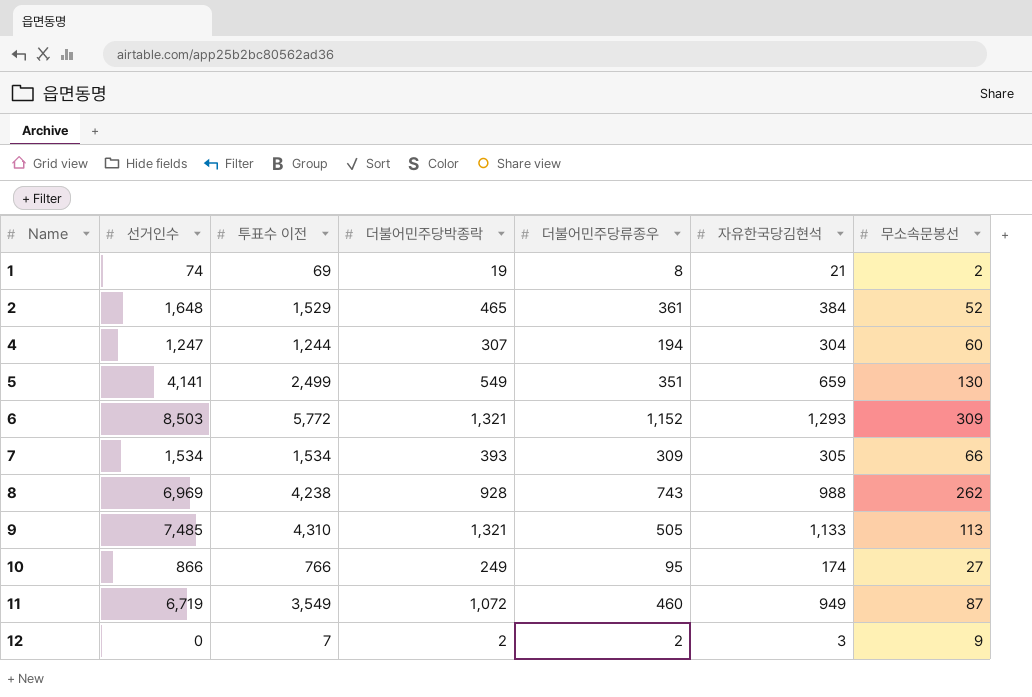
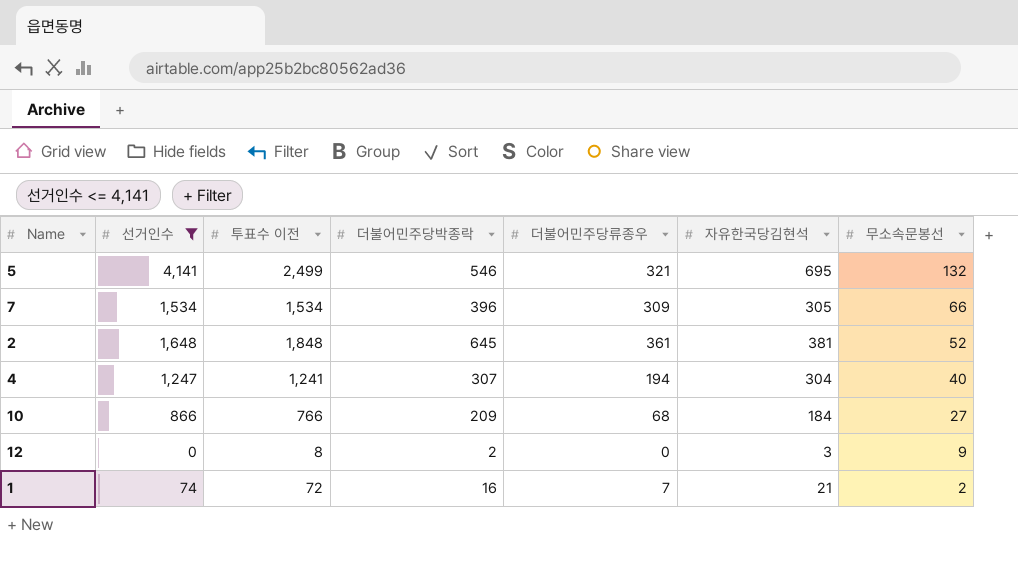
filter: none -> 선거인수 <= 4,141
row order: Name ascending -> 무소속문봉선 descending
5 | 더불어민주당박종락: 549 -> 546
5 | 더불어민주당류종우: 351 -> 321
5 | 자유한국당김현석: 659 -> 695
5 | 무소속문봉선: 130 -> 132
7 | 더불어민주당박종락: 393 -> 396
2 | 투표수 이전: 1,529 -> 1,848
2 | 더불어민주당박종락: 465 -> 645
2 | 자유한국당김현석: 384 -> 381
4 | 투표수 이전: 1,244 -> 1,241
4 | 무소속문봉선: 60 -> 40
10 | 더불어민주당박종락: 249 -> 209
10 | 더불어민주당류종우: 95 -> 68
10 | 자유한국당김현석: 174 -> 184
12 | 투표수 이전: 7 -> 8
12 | 더불어민주당류종우: 2 -> 0
1 | 투표수 이전: 69 -> 72
1 | 더불어민주당박종락: 19 -> 16
1 | 더불어민주당류종우: 8 -> 7

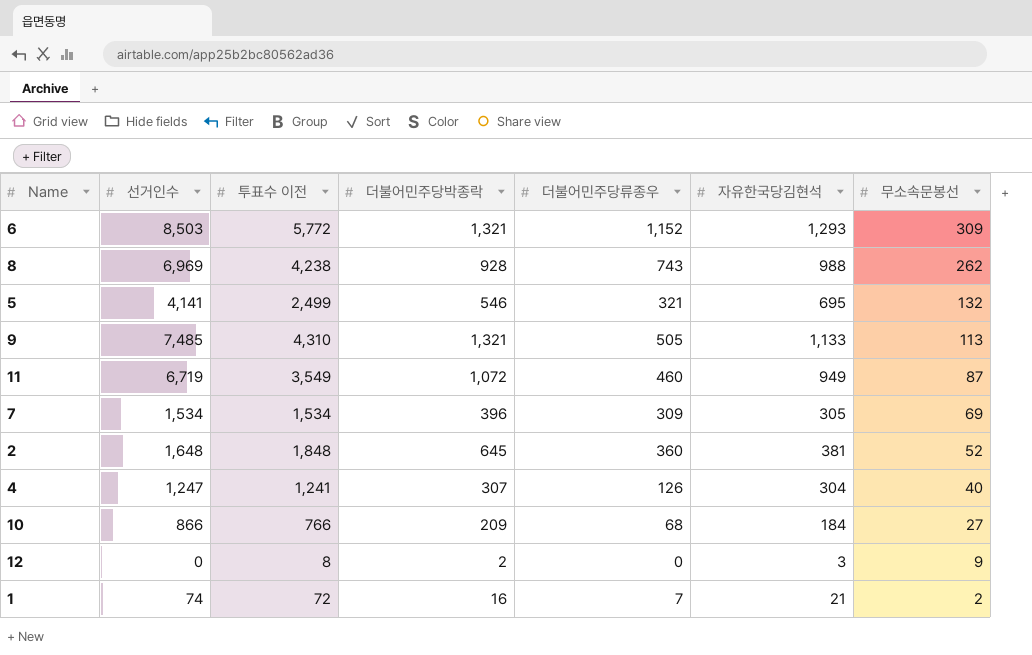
filter: 선거인수 <= 4,141 -> none
7 | 무소속문봉선: 66 -> 69
2 | 더불어민주당류종우: 361 -> 360
4 | 더불어민주당류종우: 194 -> 126

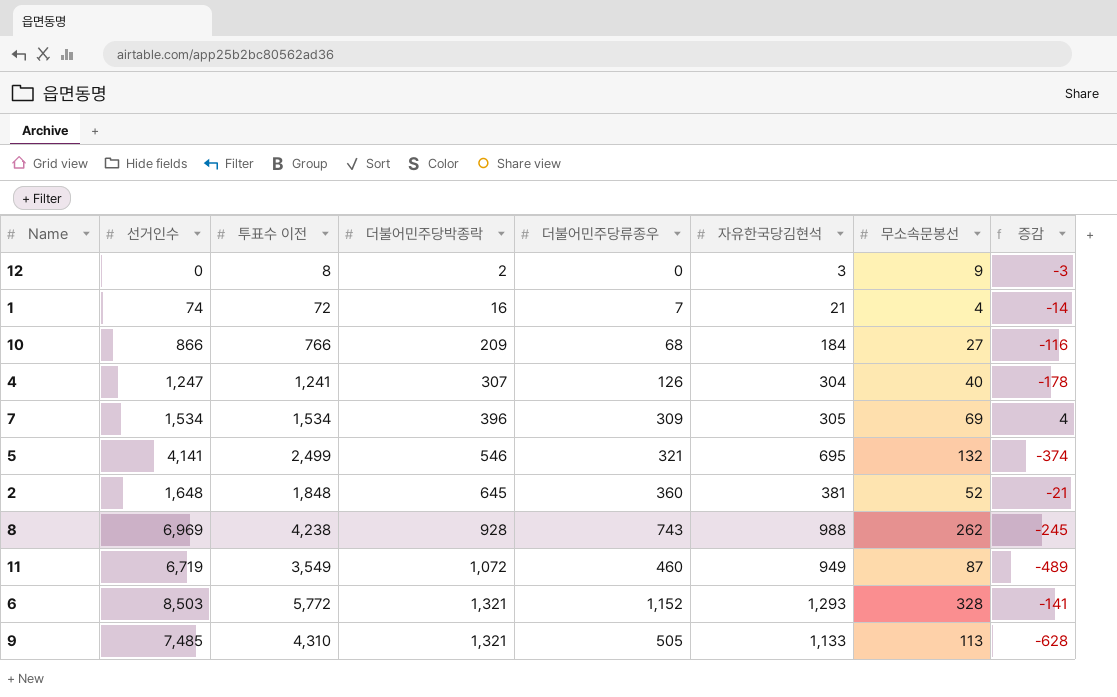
row order: 무소속문봉선 descending -> 더불어민주당박종락 ascending
column 증감 | formula: none -> [더불어민주당류종우] - [자유한국당김현석]
1 | 무소속문봉선: 2 -> 4
6 | 무소속문봉선: 309 -> 328

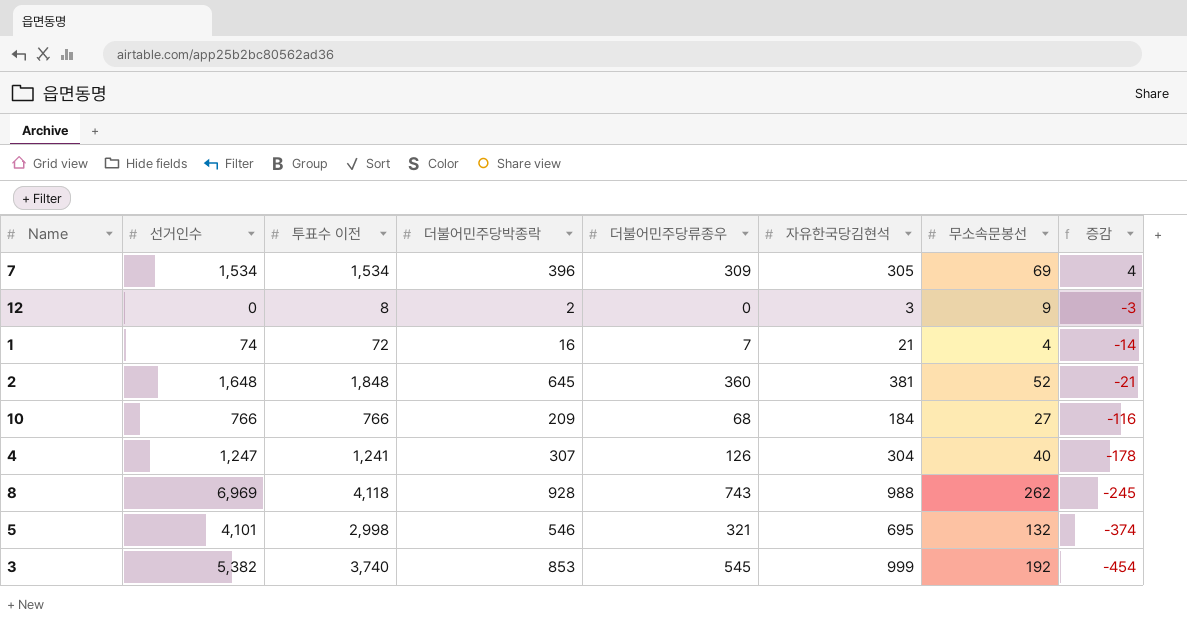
row order: 더불어민주당박종락 ascending -> 증감 descending
row 11: 6,719 | 3,549 | 1,072 | 460 | 949 | 87 | -489 -> none
row 6: 8,503 | 5,772 | 1,321 | 1,152 | 1,293 | 328 | -141 -> none
row 9: 7,485 | 4,310 | 1,321 | 505 | 1,133 | 113 | -628 -> none
10 | 선거인수: 866 -> 766
8 | 투표수 이전: 4,238 -> 4,118
5 | 선거인수: 4,141 -> 4,101
5 | 투표수 이전: 2,499 -> 2,998
row 3: none -> 5,382 | 3,740 | 853 | 545 | 999 | 192 | -454

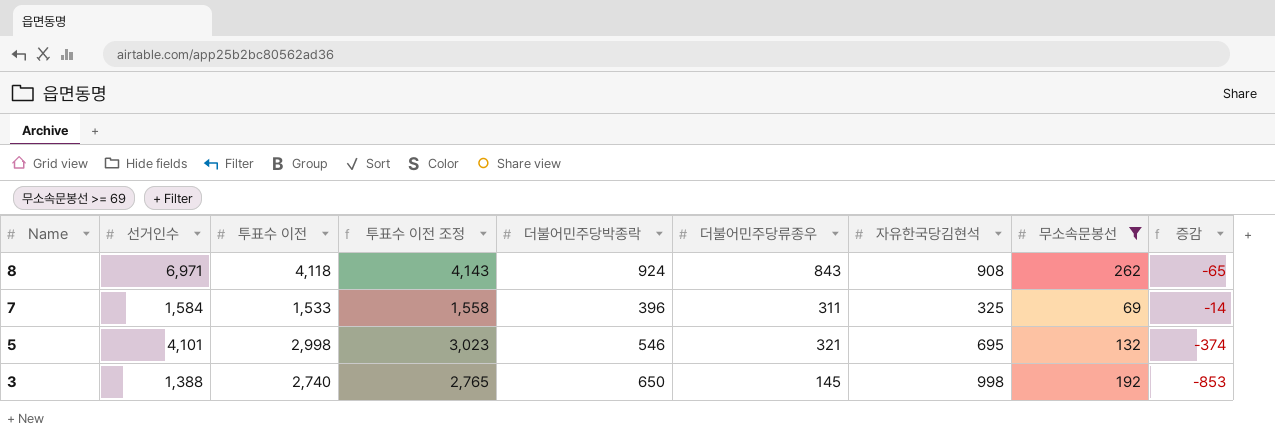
filter: none -> 무소속문봉선 >= 69
row order: 증감 descending -> Name descending
column 투표수 이전 조정 | formula: none -> [투표수 이전] + 25
8 | 선거인수: 6,969 -> 6,971
8 | 더불어민주당박종락: 928 -> 924
8 | 더불어민주당류종우: 743 -> 843
8 | 자유한국당김현석: 988 -> 908
8 | 증감: -245 -> -65
7 | 선거인수: 1,534 -> 1,584
7 | 투표수 이전: 1,534 -> 1,533
7 | 더불어민주당류종우: 309 -> 311
7 | 자유한국당김현석: 305 -> 325
7 | 증감: 4 -> -14
3 | 선거인수: 5,382 -> 1,388
3 | 투표수 이전: 3,740 -> 2,740
3 | 더불어민주당박종락: 853 -> 650
3 | 더불어민주당류종우: 545 -> 145
3 | 자유한국당김현석: 999 -> 998
3 | 증감: -454 -> -853

